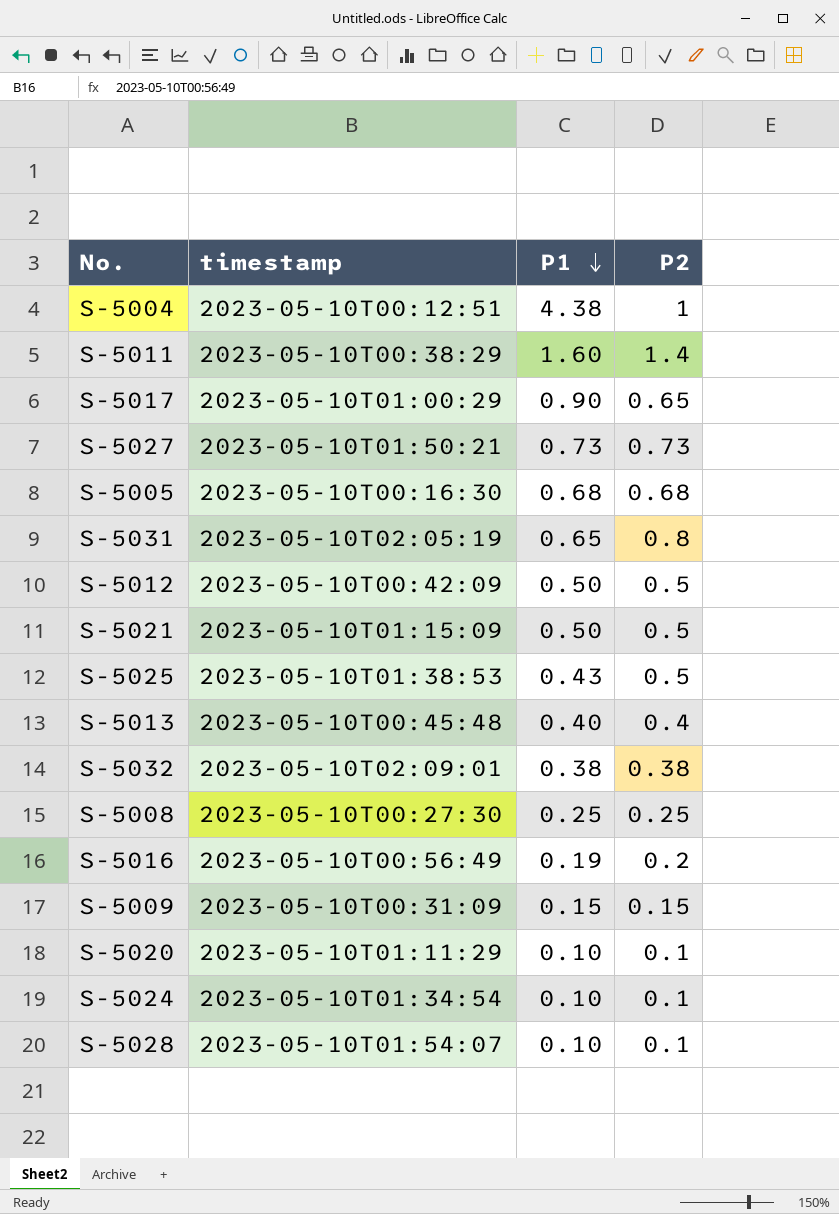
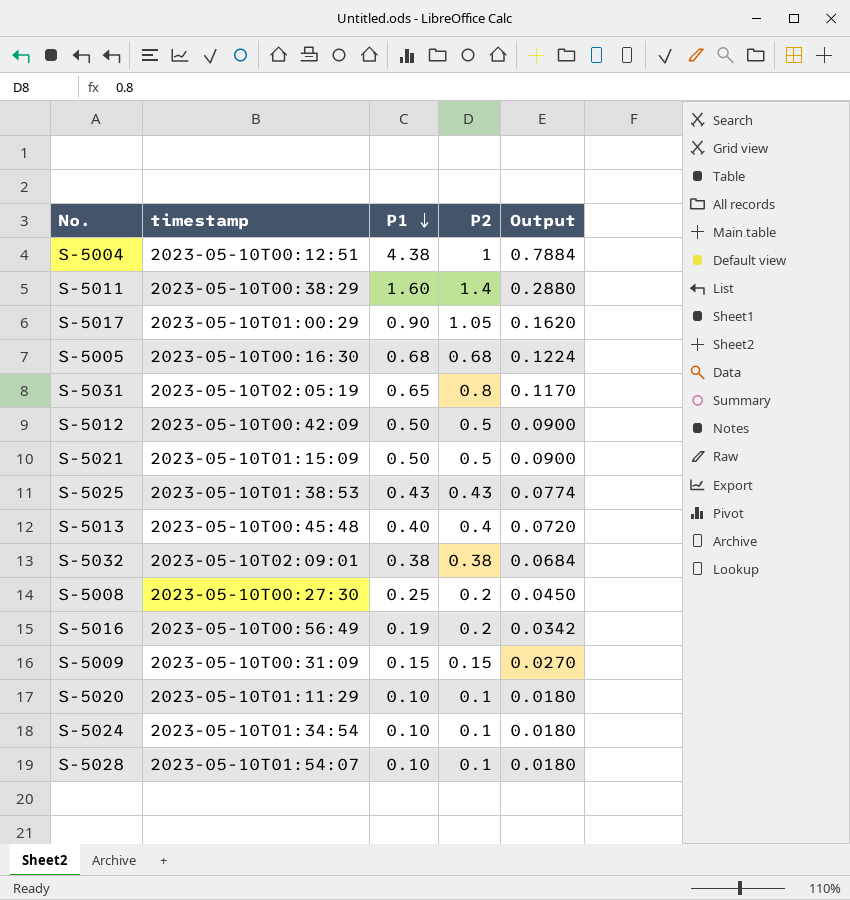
column Output | formula: none -> [P1] * 0.18
row S-5027: 2023-05-10T01:50:21 | 0.73 | 0.73 -> none
S-5017 | P2: 0.65 -> 1.05
S-5025 | P2: 0.5 -> 0.43
S-5008 | P2: 0.25 -> 0.2

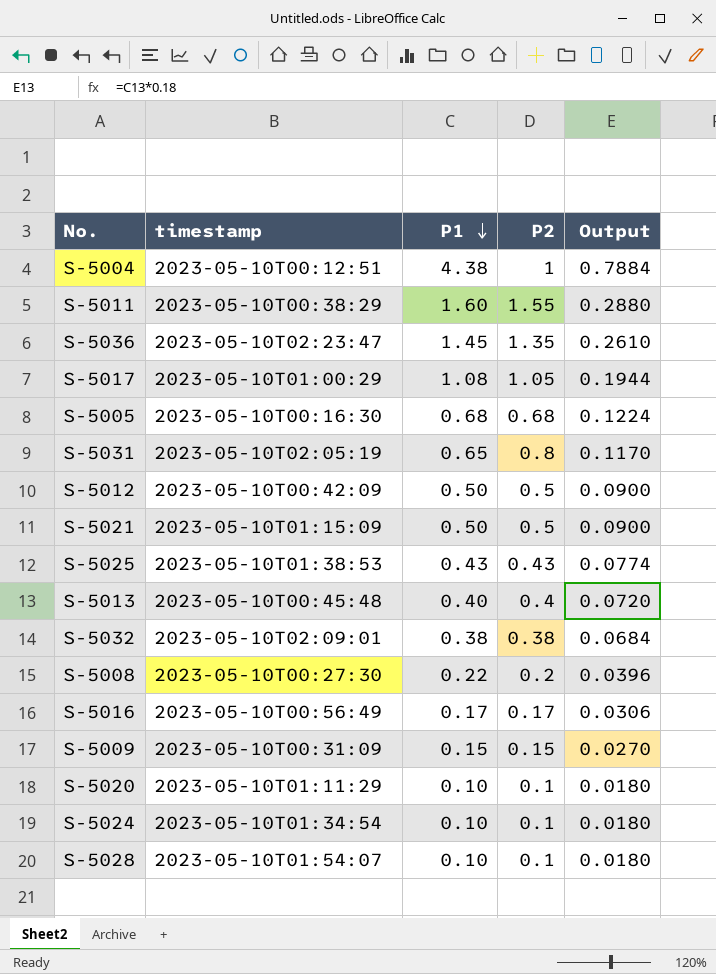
S-5011 | P2: 1.4 -> 1.55
row S-5036: none -> 2023-05-10T02:23:47 | 1.45 | 1.35 | 0.2610
S-5017 | P1: 0.90 -> 1.08
S-5017 | Output: 0.1620 -> 0.1944
S-5008 | P1: 0.25 -> 0.22
S-5008 | Output: 0.0450 -> 0.0396
S-5016 | P1: 0.19 -> 0.17
S-5016 | P2: 0.2 -> 0.17
S-5016 | Output: 0.0342 -> 0.0306

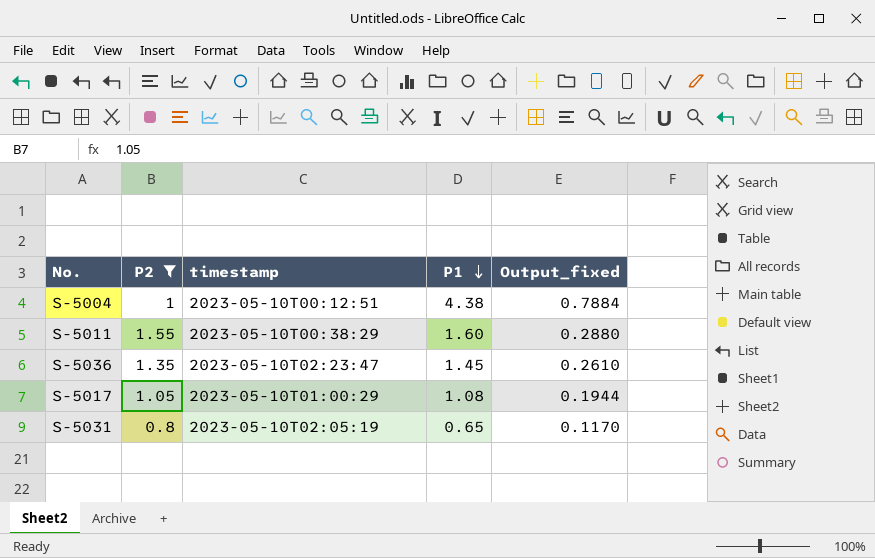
filter: none -> P2 >= 0.8
column P2 | position: 4 -> 2
column name: Output -> Output_fixed

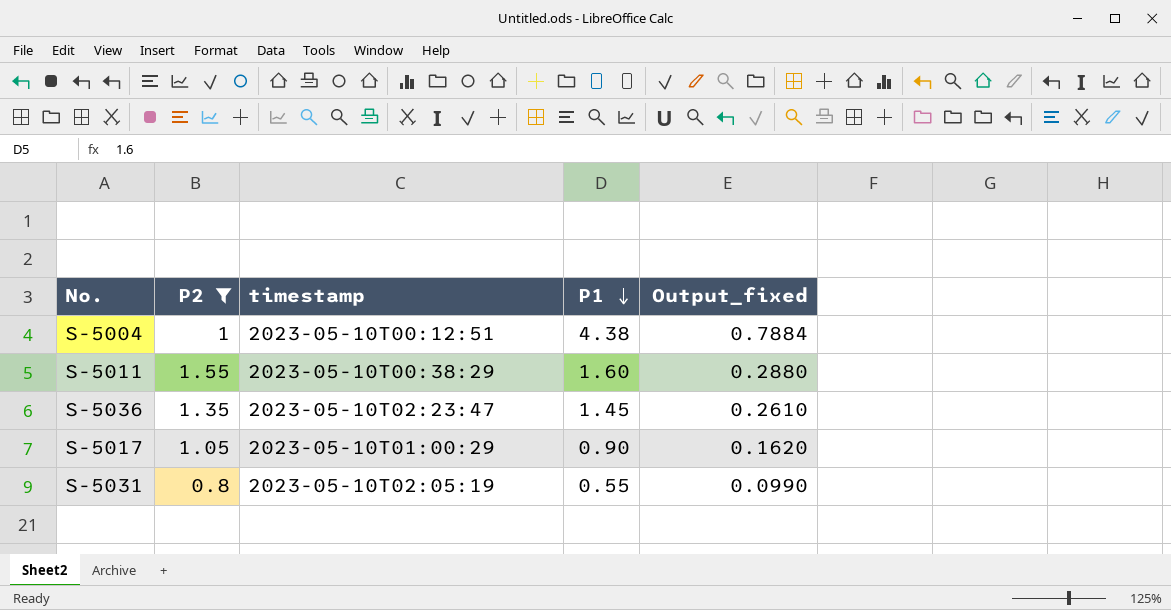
S-5017 | P1: 1.08 -> 0.90
S-5017 | Output_fixed: 0.1944 -> 0.1620
S-5031 | P1: 0.65 -> 0.55
S-5031 | Output_fixed: 0.1170 -> 0.0990

